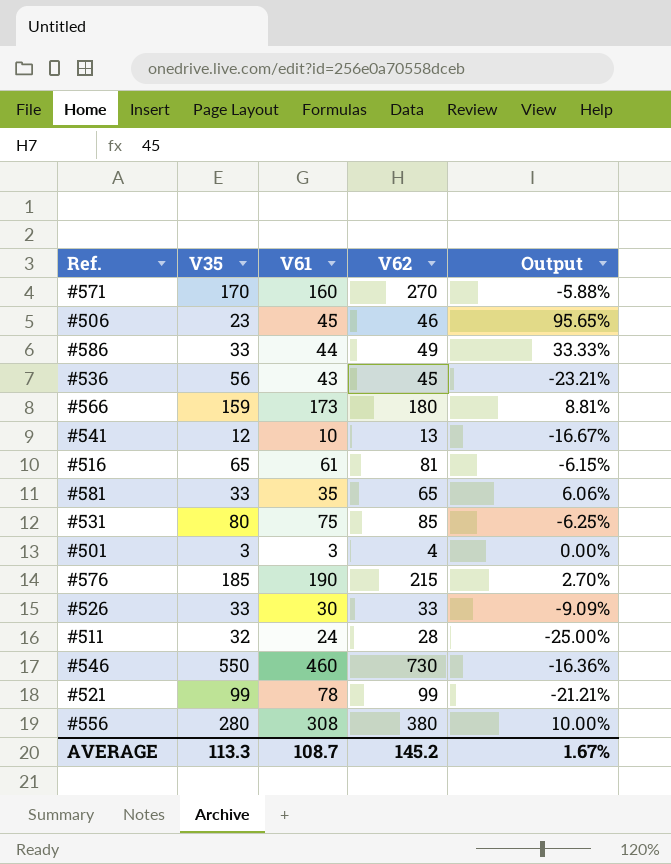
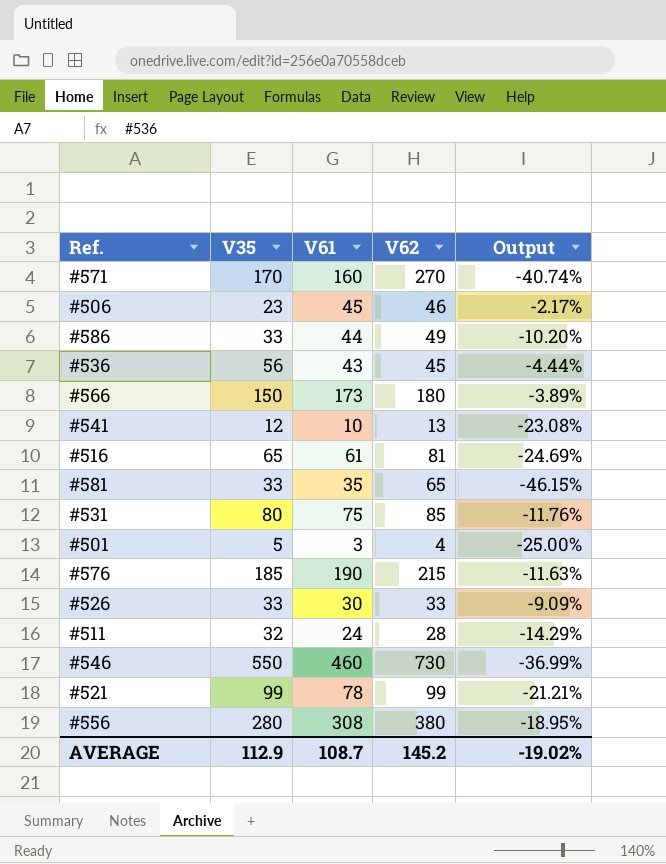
column Output | formula: ([V61] - [V35]) / [V35] -> ([V61] - [V62]) / [V62]
#566 | V35: 159 -> 150
#501 | V35: 3 -> 5
AVERAGE | V35: 113.3 -> 112.9
AVERAGE | Output: 1.67% -> -19.02%

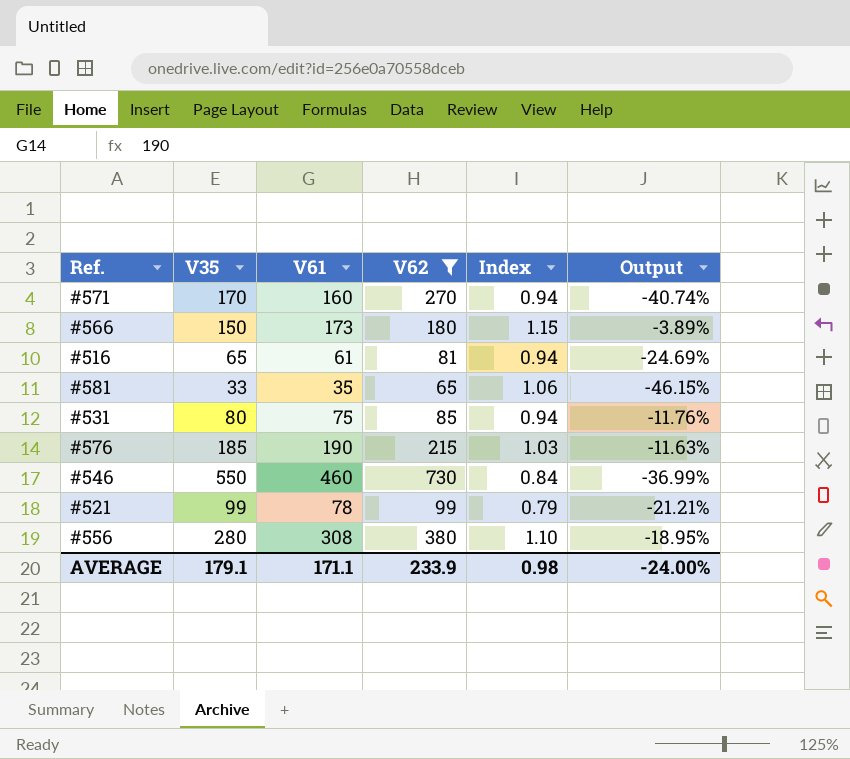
filter: none -> V62 >= 65
column Index | formula: none -> [V61] / [V35]
AVERAGE | V35: 112.9 -> 179.1
AVERAGE | V61: 108.7 -> 171.1
AVERAGE | V62: 145.2 -> 233.9
AVERAGE | Output: -19.02% -> -24.00%

